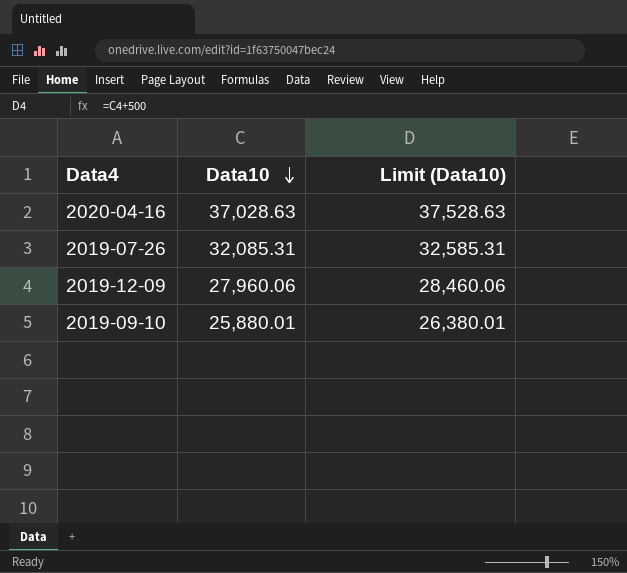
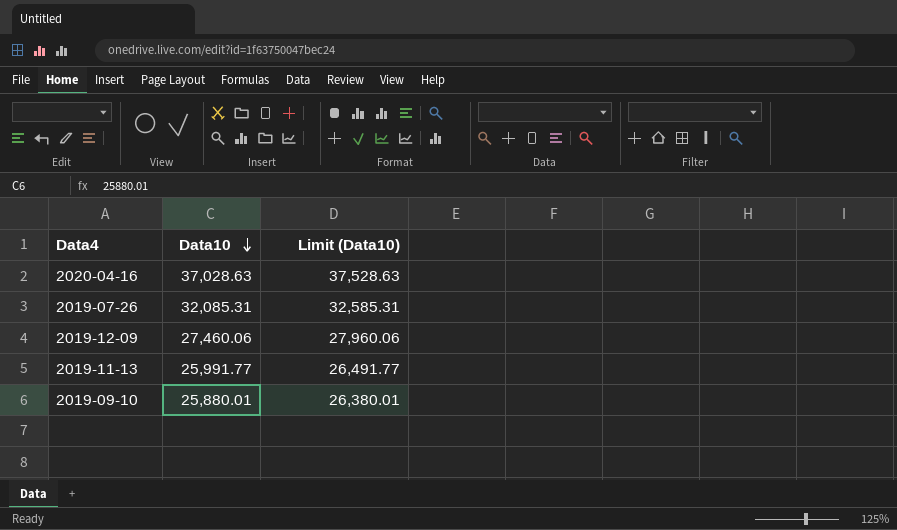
2019-12-09 | Data10: 27,960.06 -> 27,460.06
2019-12-09 | Limit (Data10): 28,460.06 -> 27,960.06
row 2019-11-13: none -> 25,991.77 | 26,491.77

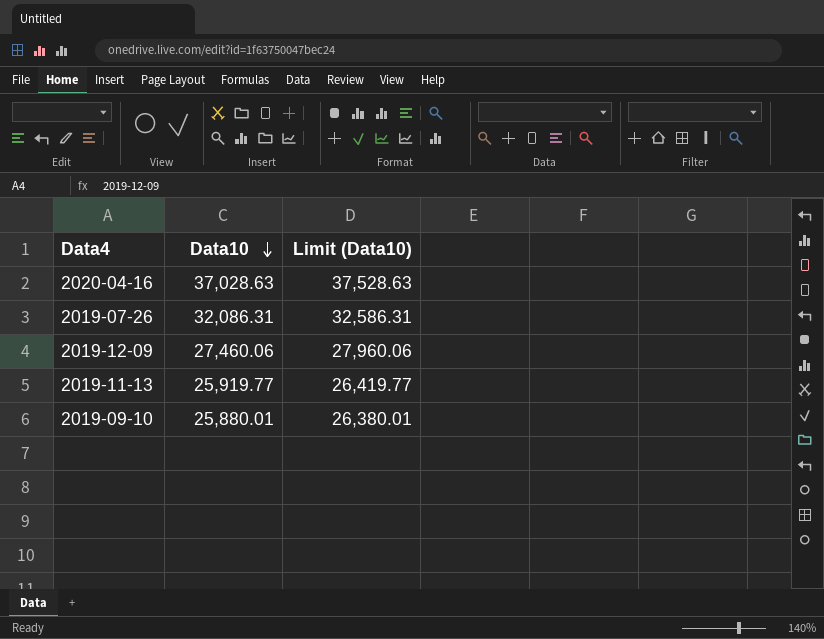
2019-07-26 | Data10: 32,085.31 -> 32,086.31
2019-07-26 | Limit (Data10): 32,585.31 -> 32,586.31
2019-11-13 | Data10: 25,991.77 -> 25,919.77
2019-11-13 | Limit (Data10): 26,491.77 -> 26,419.77

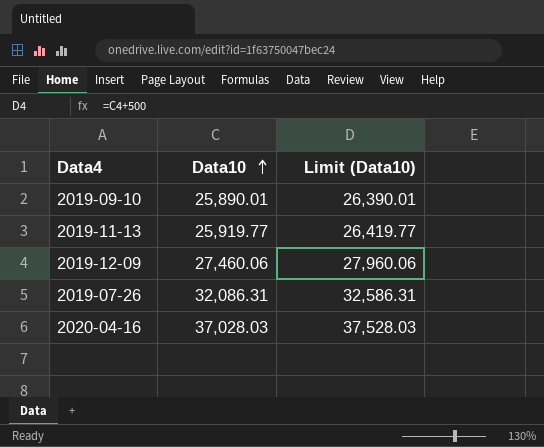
row order: Data10 descending -> Data10 ascending
2019-09-10 | Data10: 25,880.01 -> 25,890.01
2019-09-10 | Limit (Data10): 26,380.01 -> 26,390.01
2020-04-16 | Data10: 37,028.63 -> 37,028.03
2020-04-16 | Limit (Data10): 37,528.63 -> 37,528.03

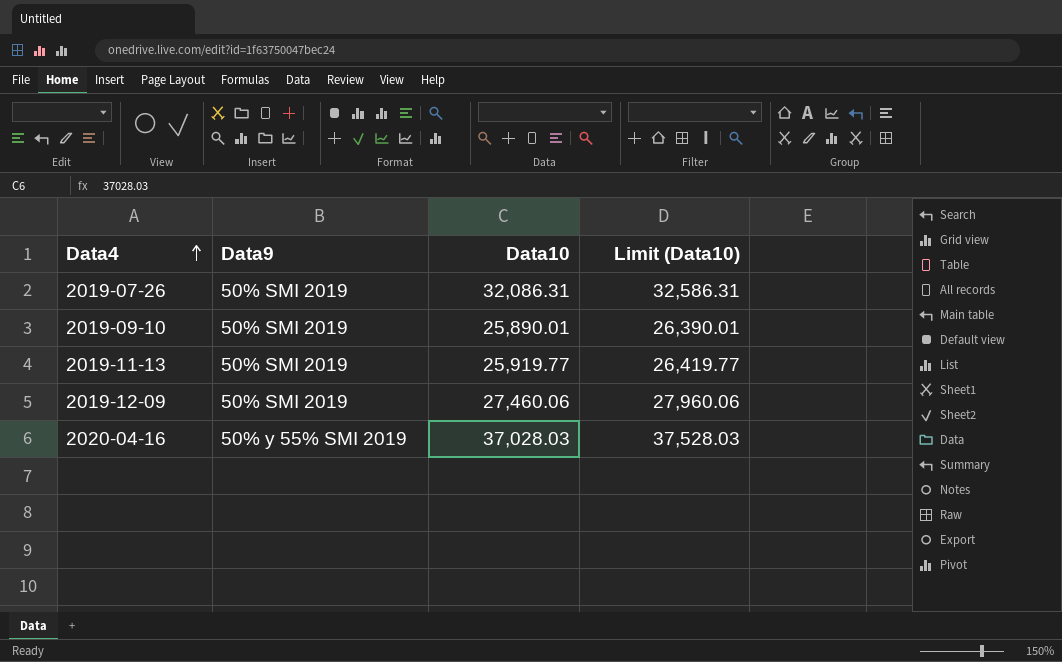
row order: Data10 ascending -> Data4 ascending
column Data9 | position: none -> 2

